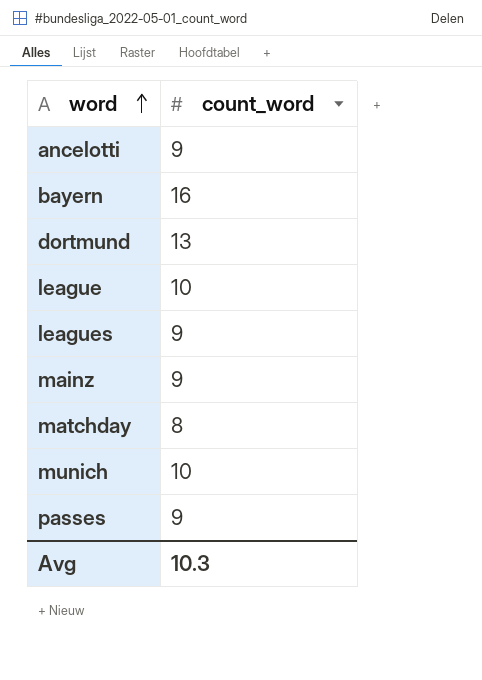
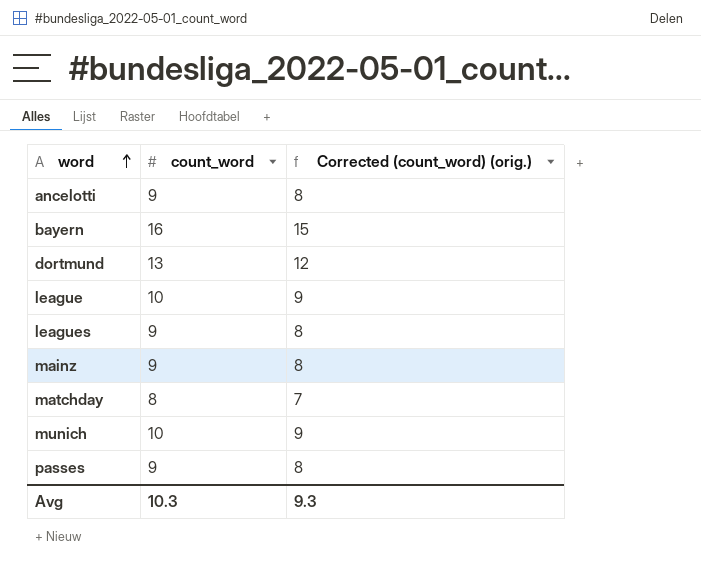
column Corrected (count_word) (orig.) | formula: none -> [count_word] - 1

